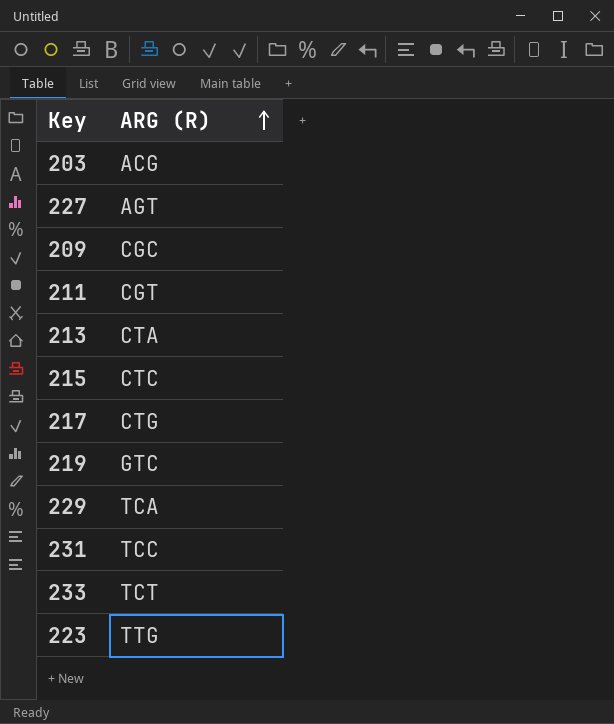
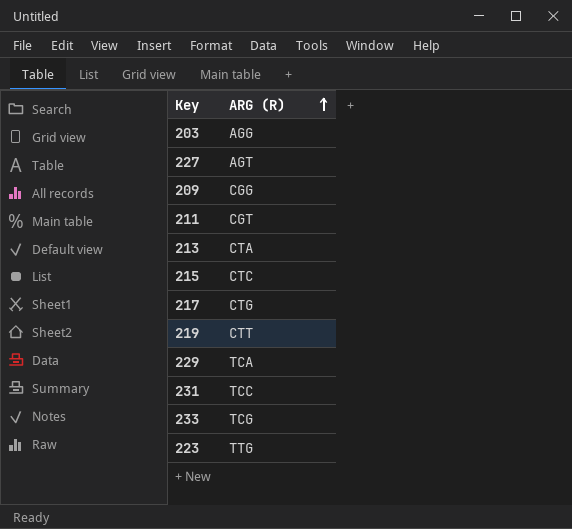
203 | ARG (R): ACG -> AGG
209 | ARG (R): CGC -> CGG
219 | ARG (R): GTC -> CTT
233 | ARG (R): TCT -> TCG

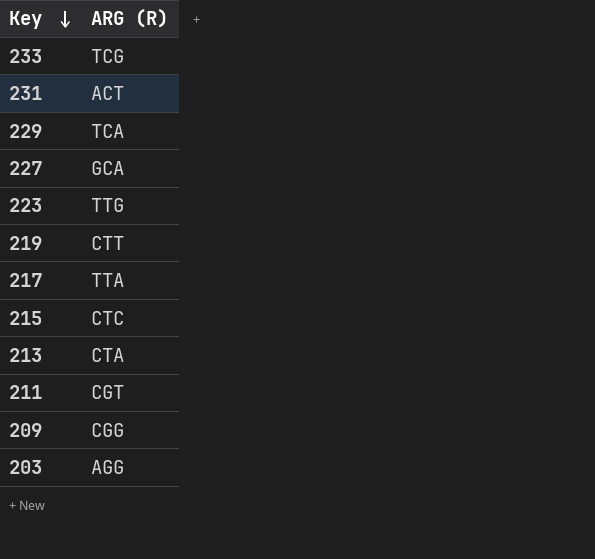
row order: ARG (R) ascending -> Key descending
231 | ARG (R): TCC -> ACT
227 | ARG (R): AGT -> GCA
217 | ARG (R): CTG -> TTA

